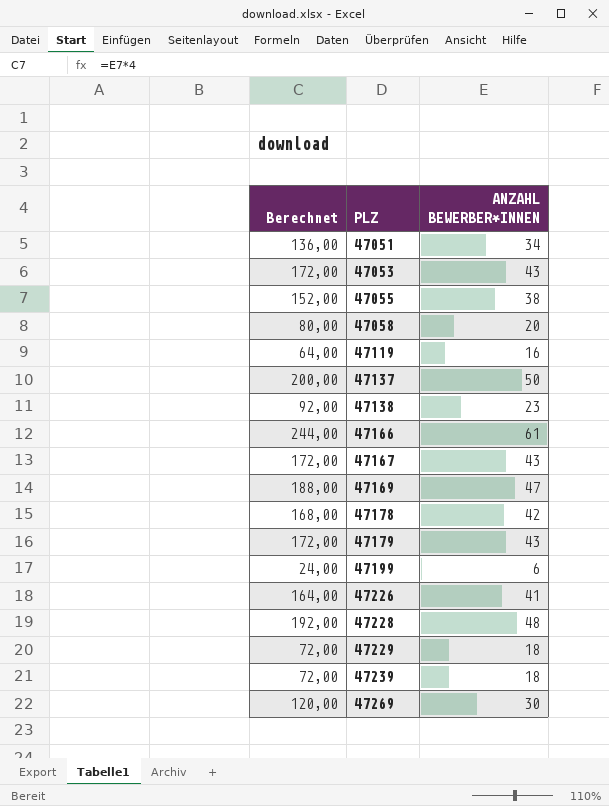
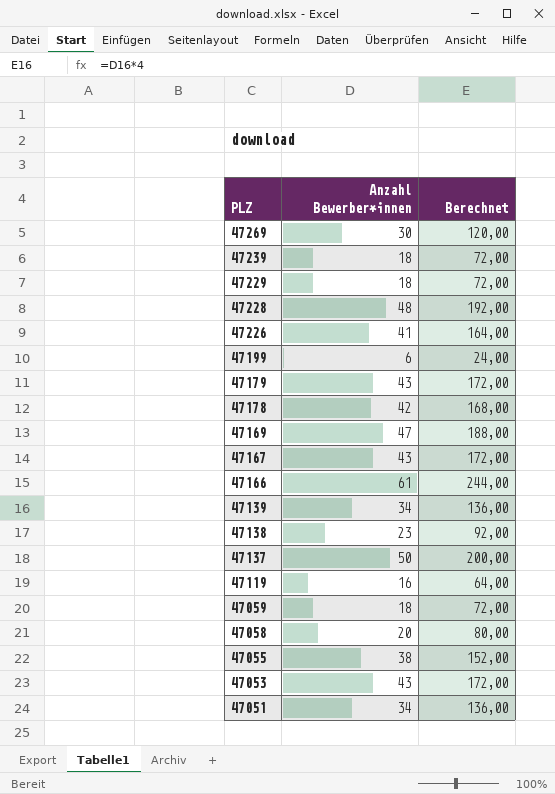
row order: PLZ ascending -> PLZ descending
column name: ANZAHL BEWERBER*INNEN -> Anzahl Bewerber*innen
column Berechnet | position: 1 -> 3
row 47139: none -> 34 | 136,00
row 47059: none -> 18 | 72,00

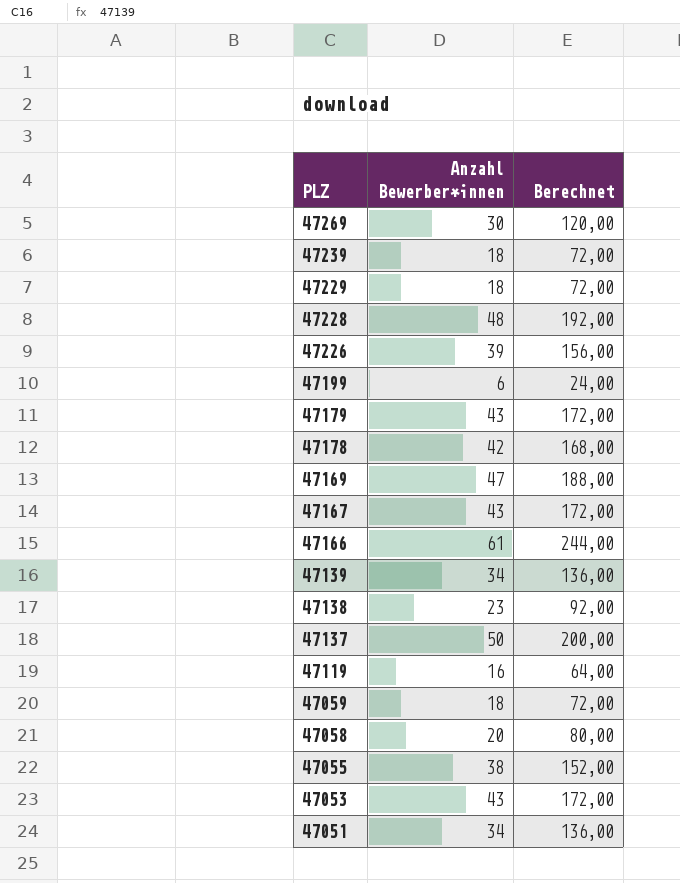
47226 | Anzahl Bewerber*innen: 41 -> 39
47226 | Berechnet: 164,00 -> 156,00

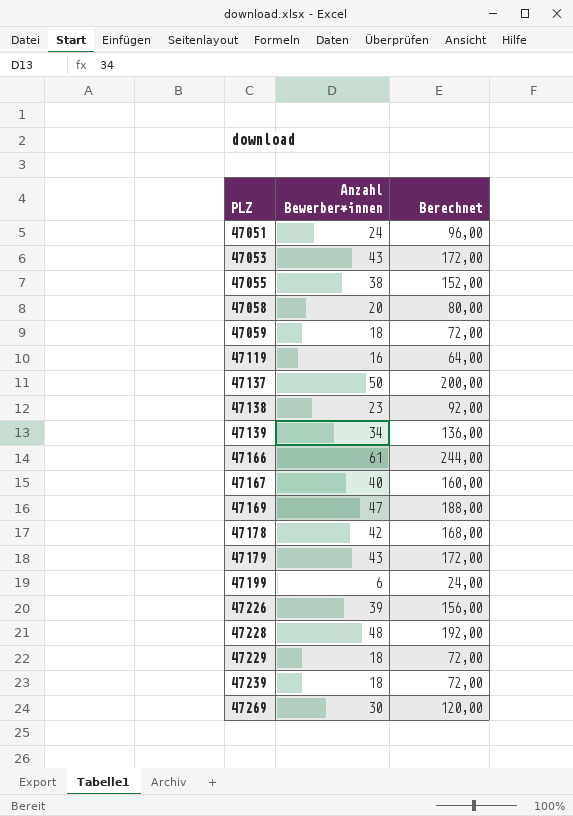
row order: PLZ descending -> PLZ ascending
47051 | Anzahl Bewerber*innen: 34 -> 24
47051 | Berechnet: 136,00 -> 96,00
47167 | Anzahl Bewerber*innen: 43 -> 40
47167 | Berechnet: 172,00 -> 160,00

